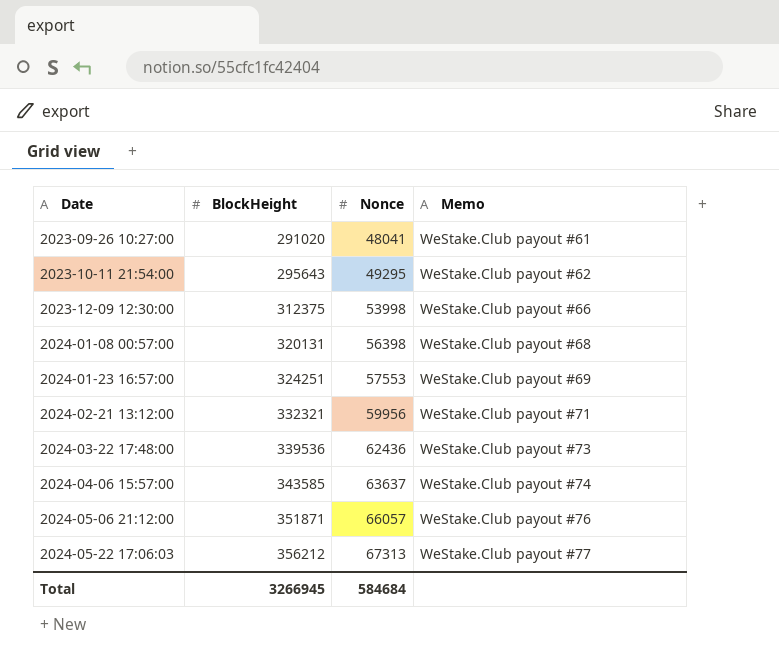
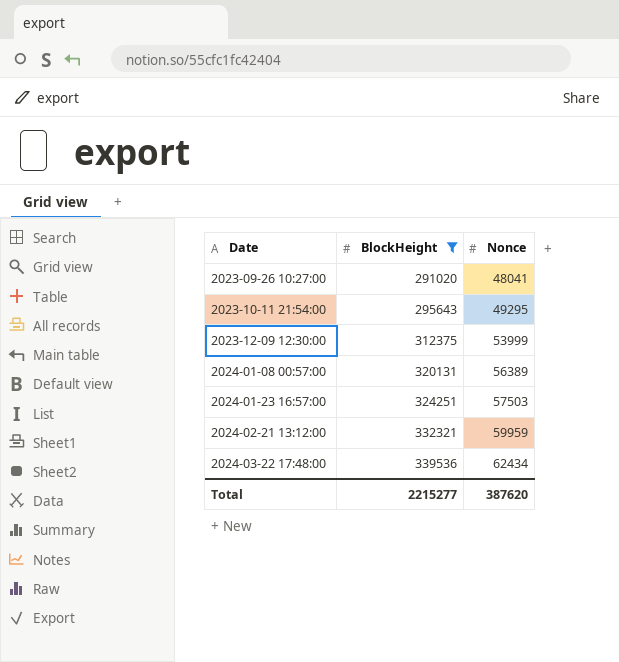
filter: none -> BlockHeight <= 339536
column Memo | position: 4 -> none
2023-12-09 12:30:00 | Nonce: 53998 -> 53999
2024-01-08 00:57:00 | Nonce: 56398 -> 56389
2024-01-23 16:57:00 | Nonce: 57553 -> 57503
2024-02-21 13:12:00 | Nonce: 59956 -> 59959
2024-03-22 17:48:00 | Nonce: 62436 -> 62434
Total | BlockHeight: 3266945 -> 2215277
Total | Nonce: 584684 -> 387620

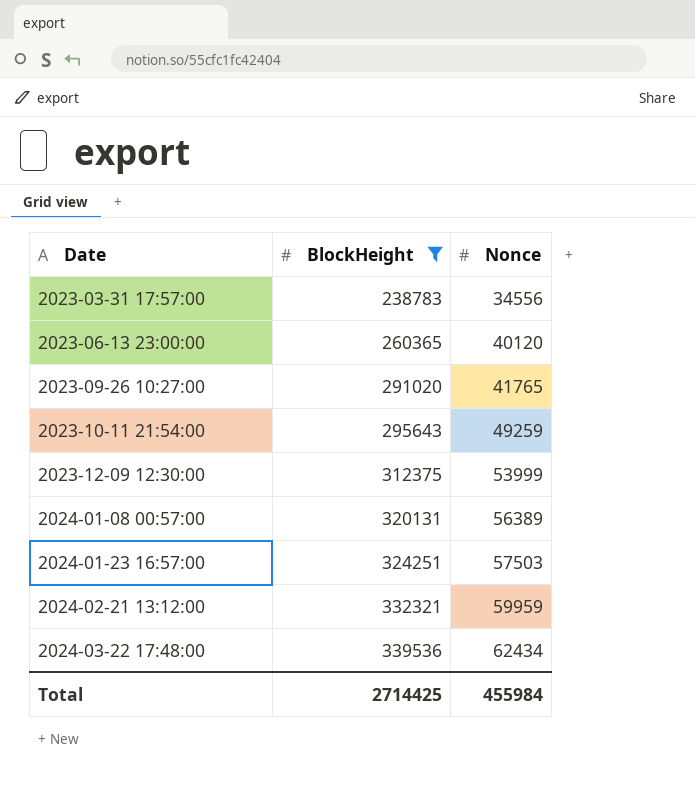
row 2023-03-31 17:57:00: none -> 238783 | 34556
row 2023-06-13 23:00:00: none -> 260365 | 40120
2023-09-26 10:27:00 | Nonce: 48041 -> 41765
2023-10-11 21:54:00 | Nonce: 49295 -> 49259
Total | BlockHeight: 2215277 -> 2714425
Total | Nonce: 387620 -> 455984

